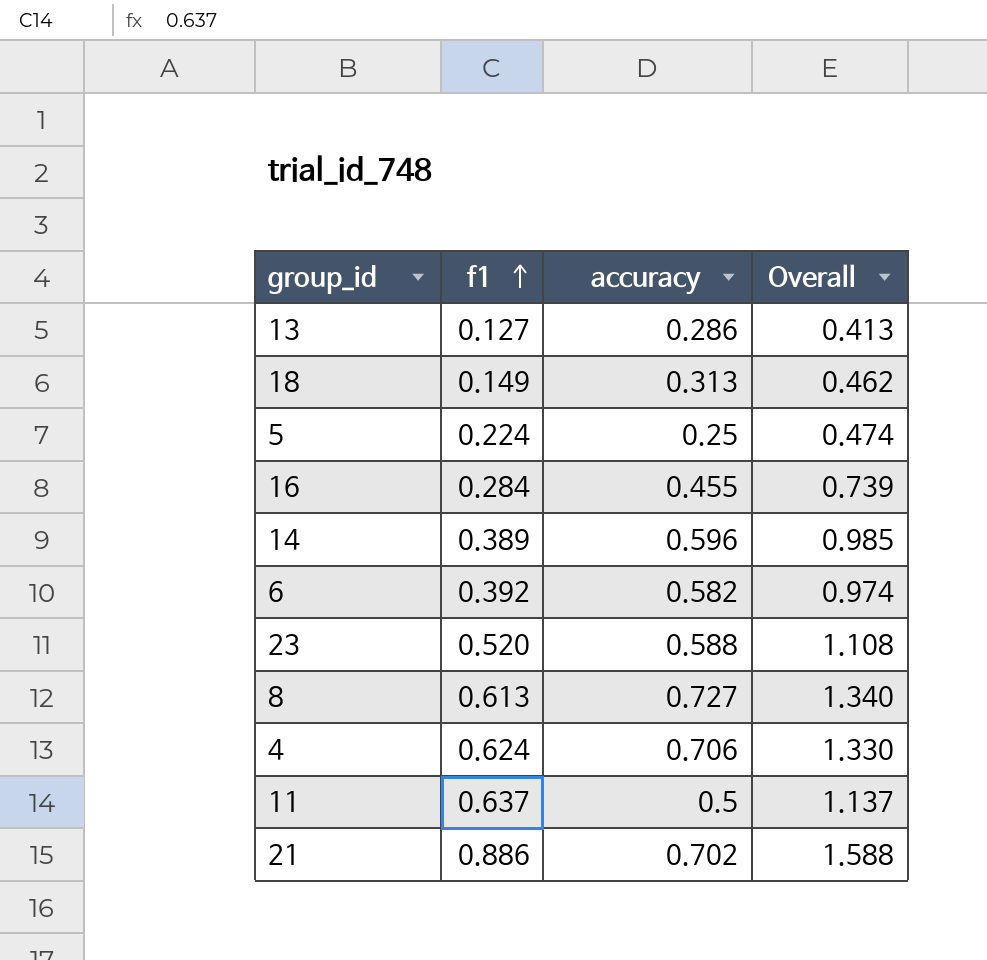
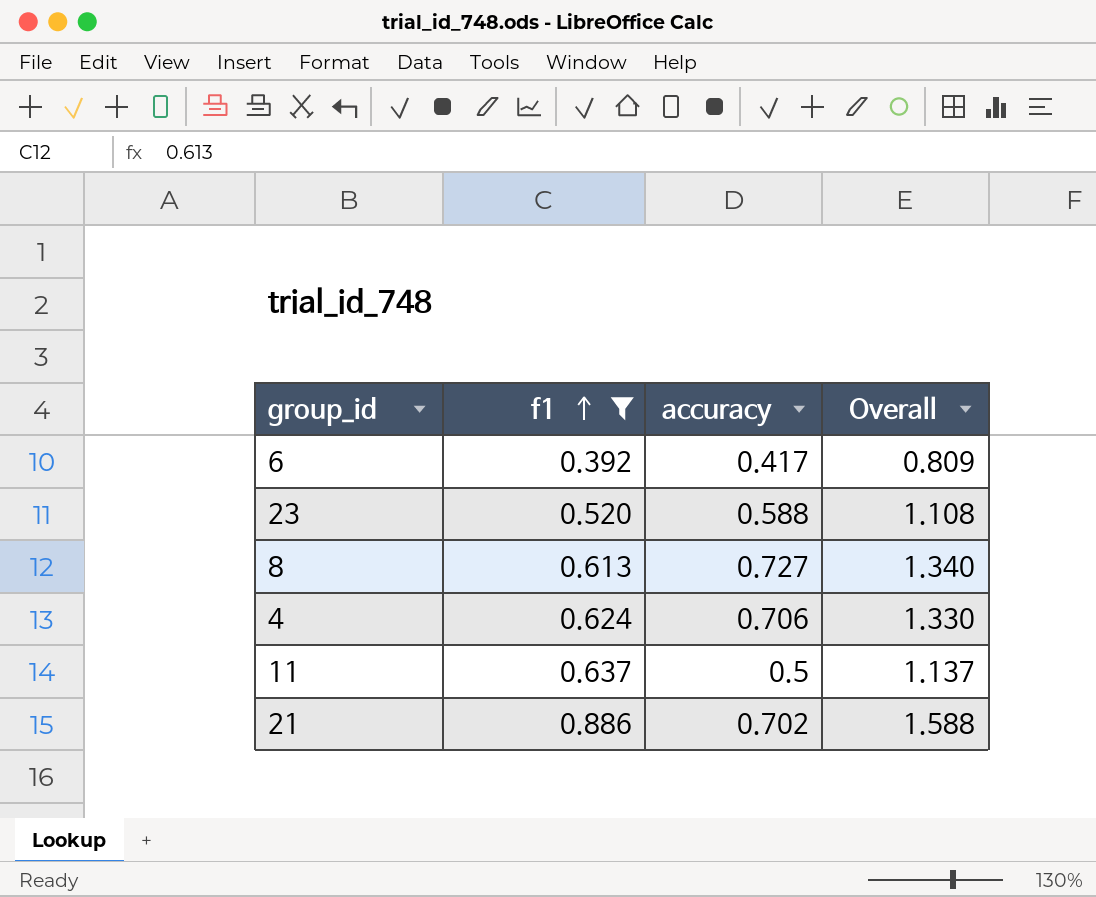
filter: none -> f1 >= 0.392
6 | accuracy: 0.582 -> 0.417
6 | Overall: 0.974 -> 0.809

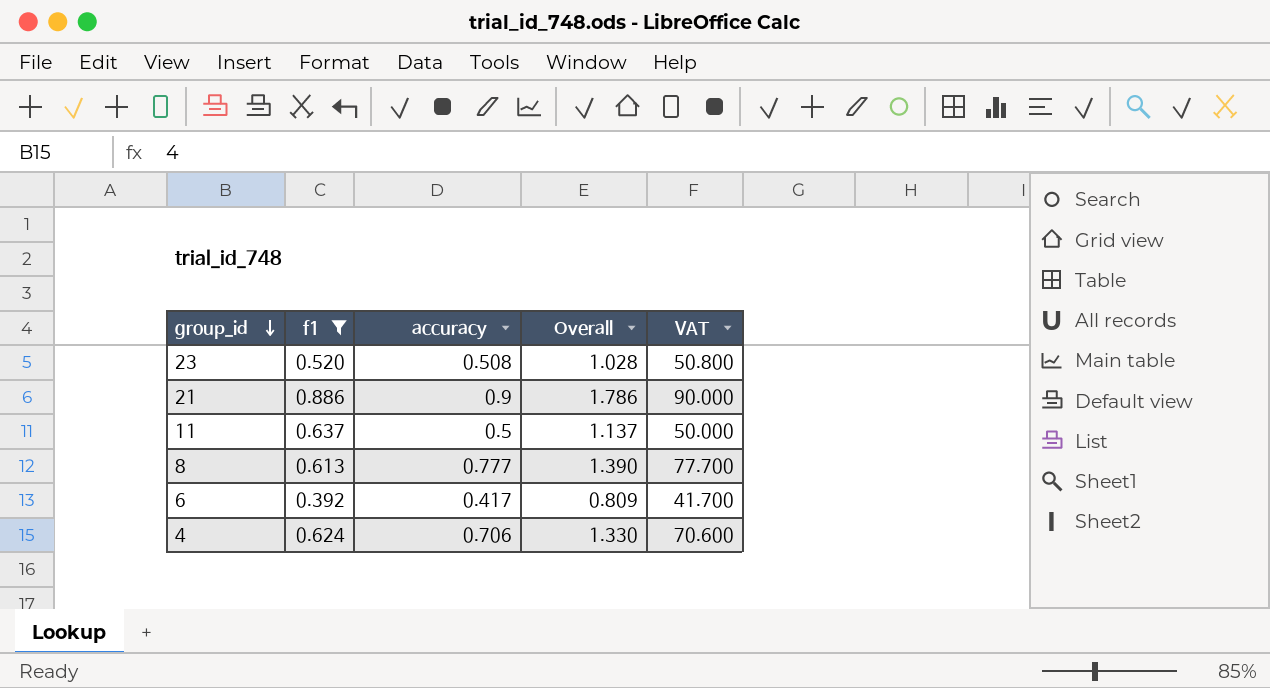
row order: f1 ascending -> group_id descending
column VAT | formula: none -> [accuracy] * 100
23 | accuracy: 0.588 -> 0.508
23 | Overall: 1.108 -> 1.028
21 | accuracy: 0.702 -> 0.9
21 | Overall: 1.588 -> 1.786
8 | accuracy: 0.727 -> 0.777
8 | Overall: 1.340 -> 1.390

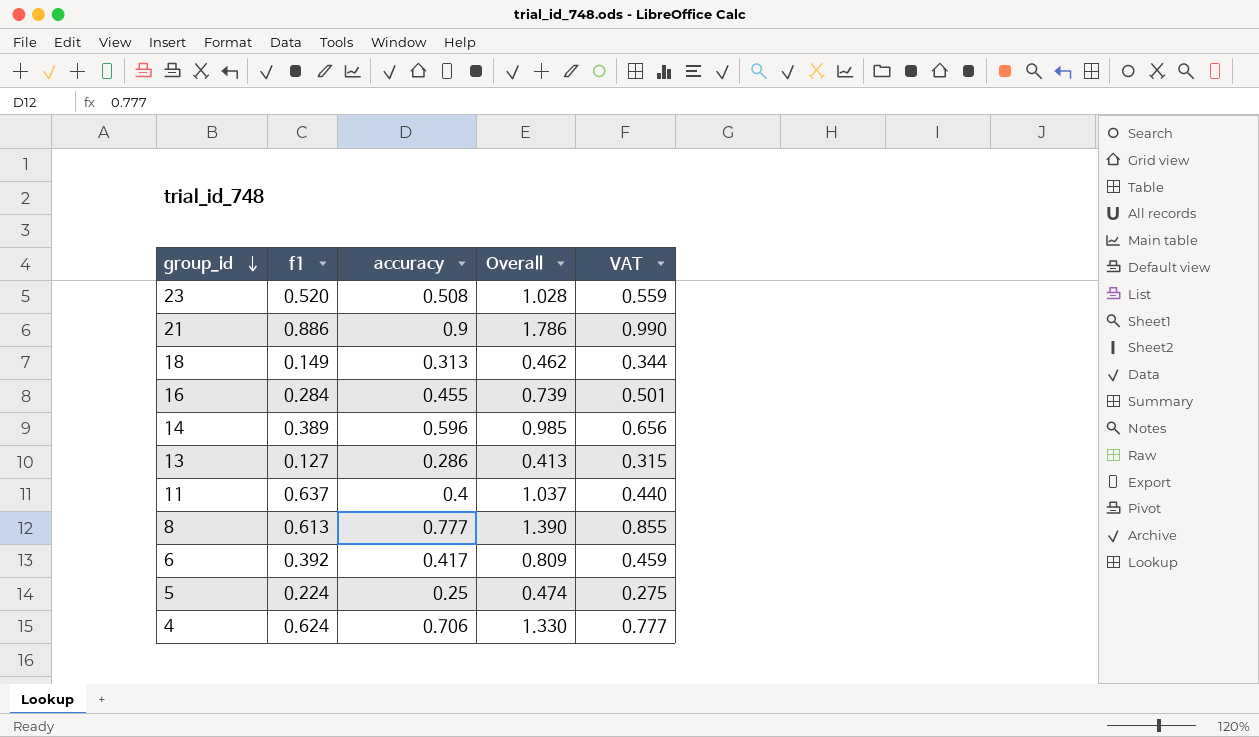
filter: f1 >= 0.392 -> none
column VAT | formula: [accuracy] * 100 -> [accuracy] * 1.1
11 | accuracy: 0.5 -> 0.4
11 | Overall: 1.137 -> 1.037

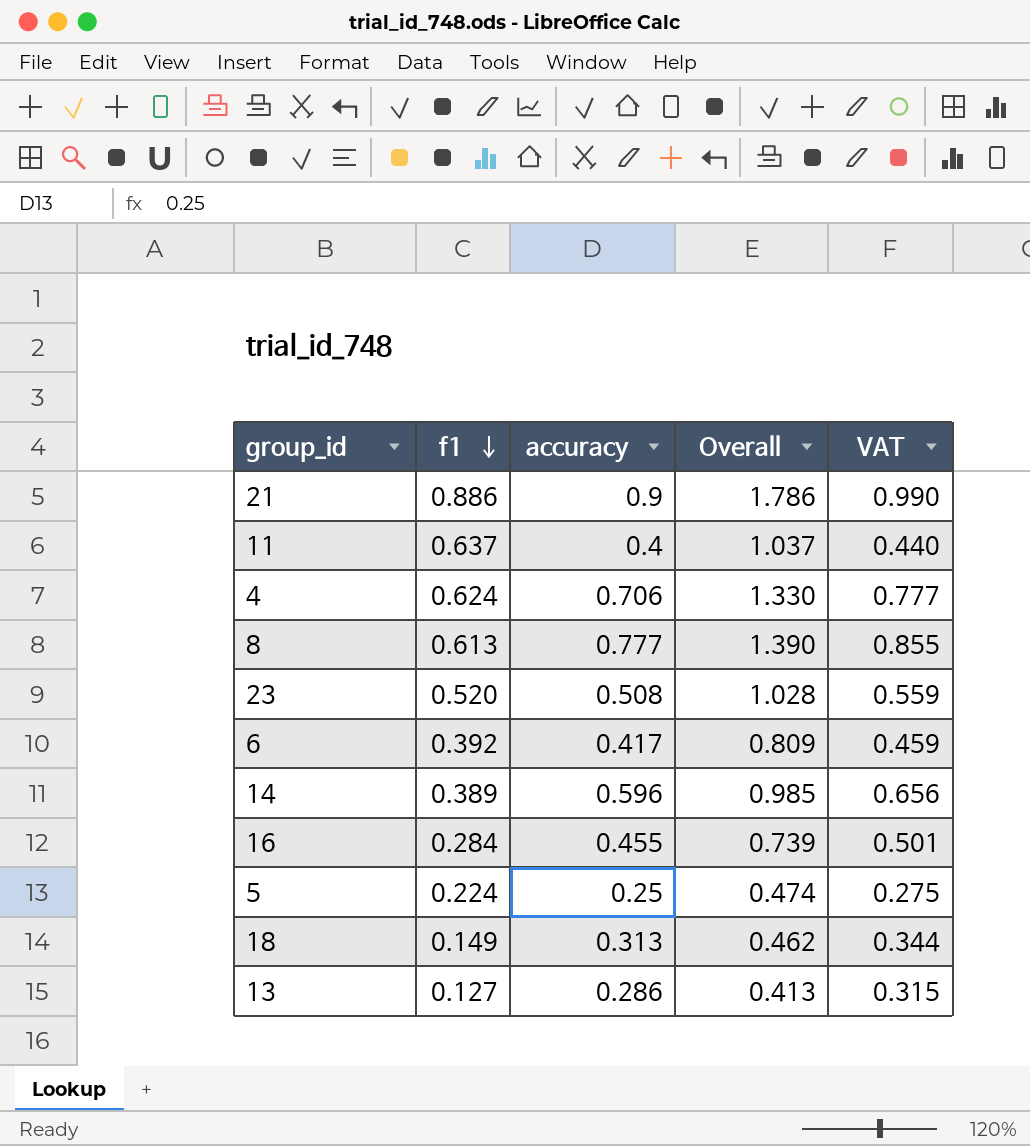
row order: group_id descending -> f1 descending

